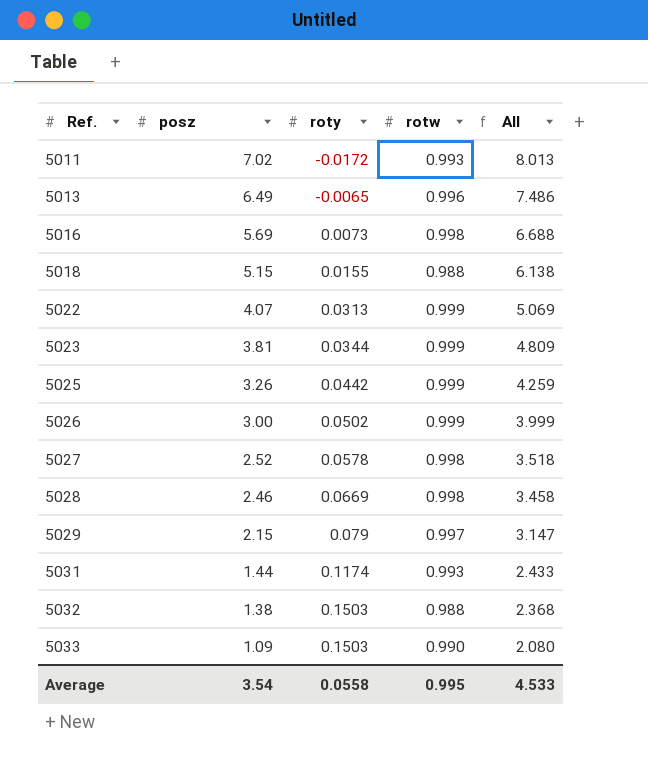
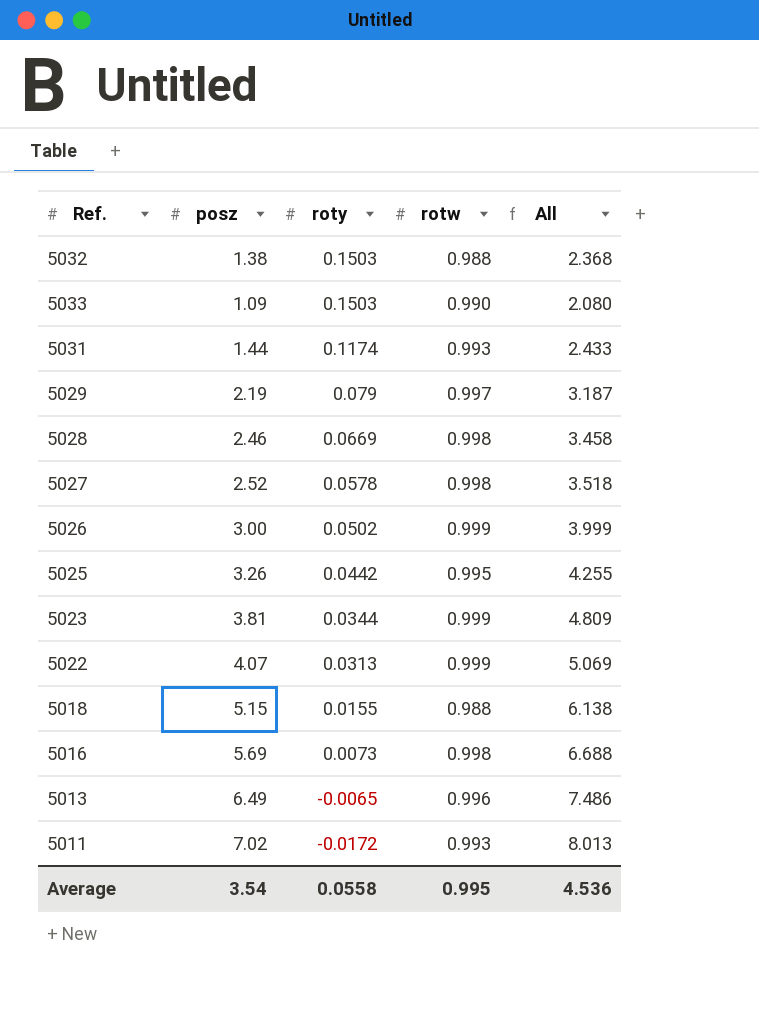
row order: Ref. ascending -> roty descending
5029 | posz: 2.15 -> 2.19
5029 | All: 3.147 -> 3.187
5025 | rotw: 0.999 -> 0.995
5025 | All: 4.259 -> 4.255
Average | All: 4.533 -> 4.536

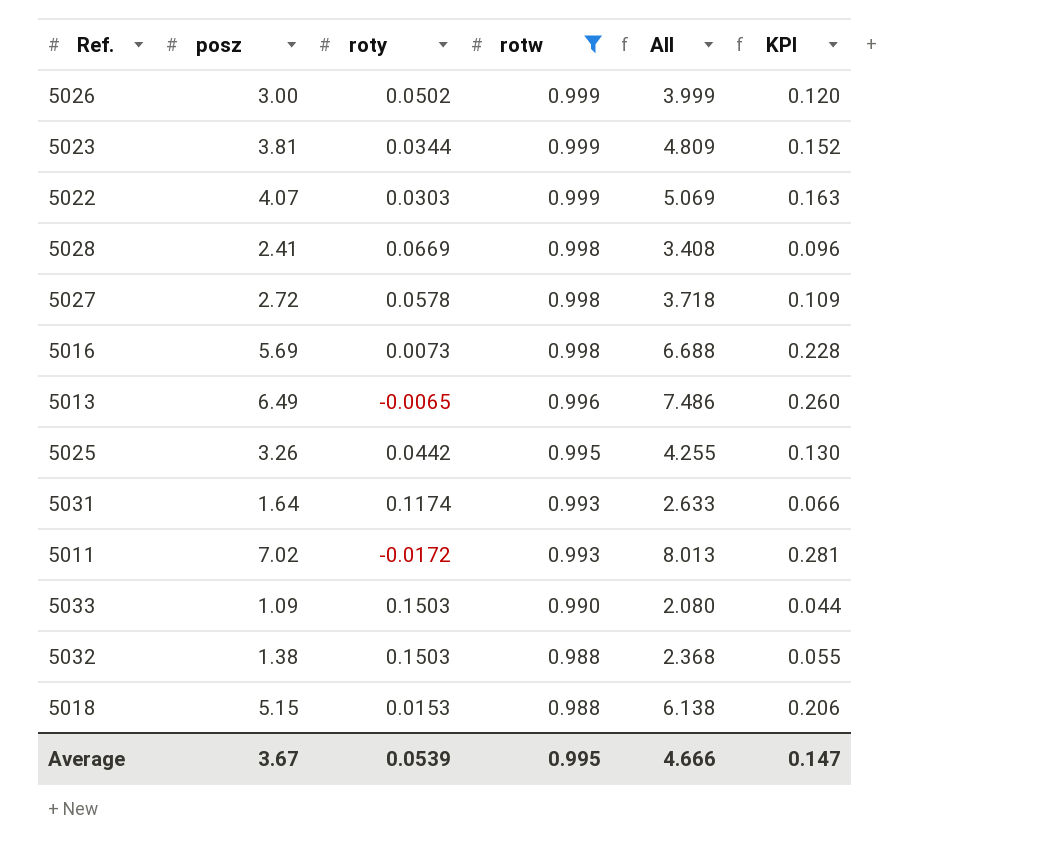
filter: none -> rotw != 0.997
row order: roty descending -> rotw descending
column KPI | formula: none -> [posz] * 0.04
5022 | roty: 0.0313 -> 0.0303
5028 | posz: 2.46 -> 2.41
5028 | All: 3.458 -> 3.408
5027 | posz: 2.52 -> 2.72
5027 | All: 3.518 -> 3.718
5031 | posz: 1.44 -> 1.64
5031 | All: 2.433 -> 2.633
5018 | roty: 0.0155 -> 0.0153
Average | posz: 3.54 -> 3.67
Average | roty: 0.0558 -> 0.0539
Average | All: 4.536 -> 4.666

